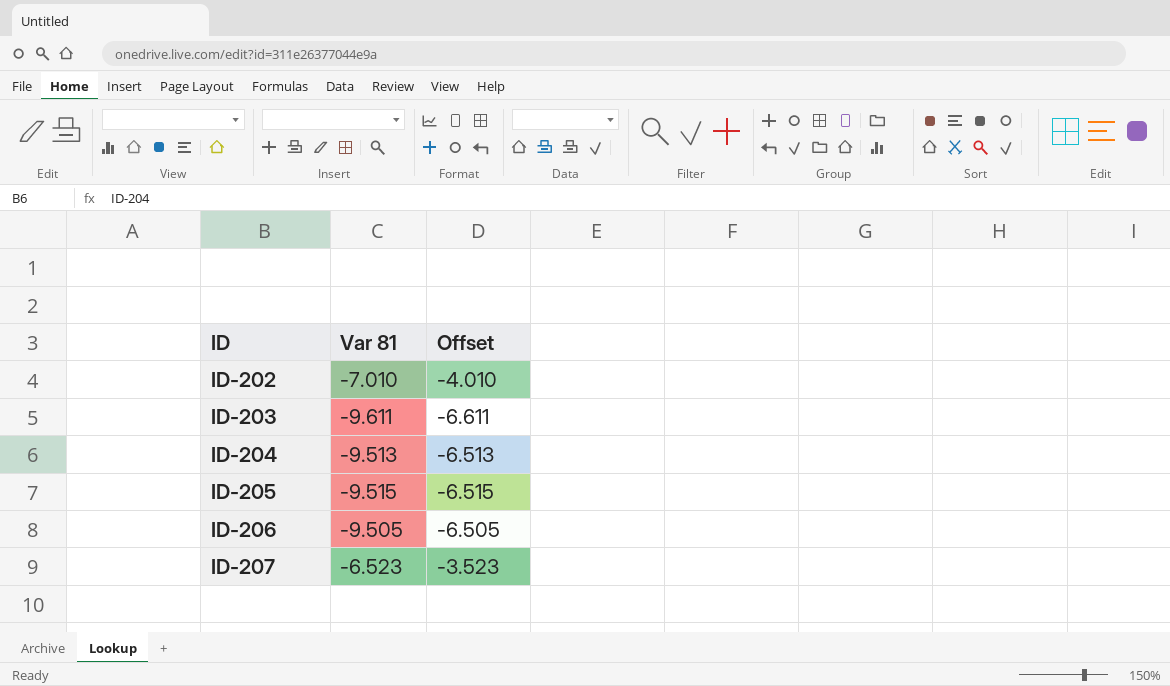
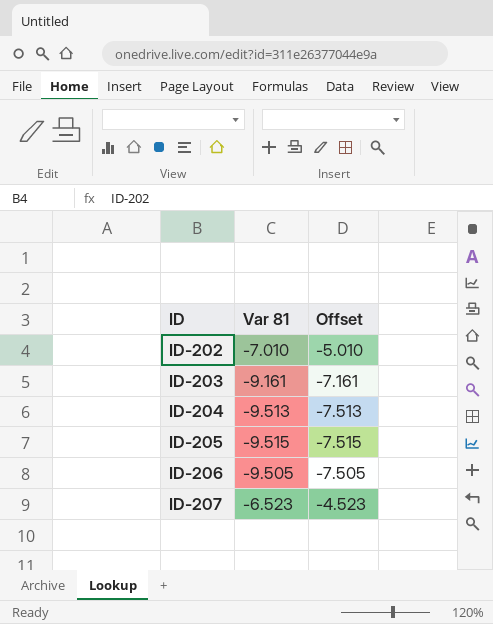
column Offset | formula: [Var 81] + 3 -> [Var 81] + 2
ID-203 | Var 81: -9.611 -> -9.161

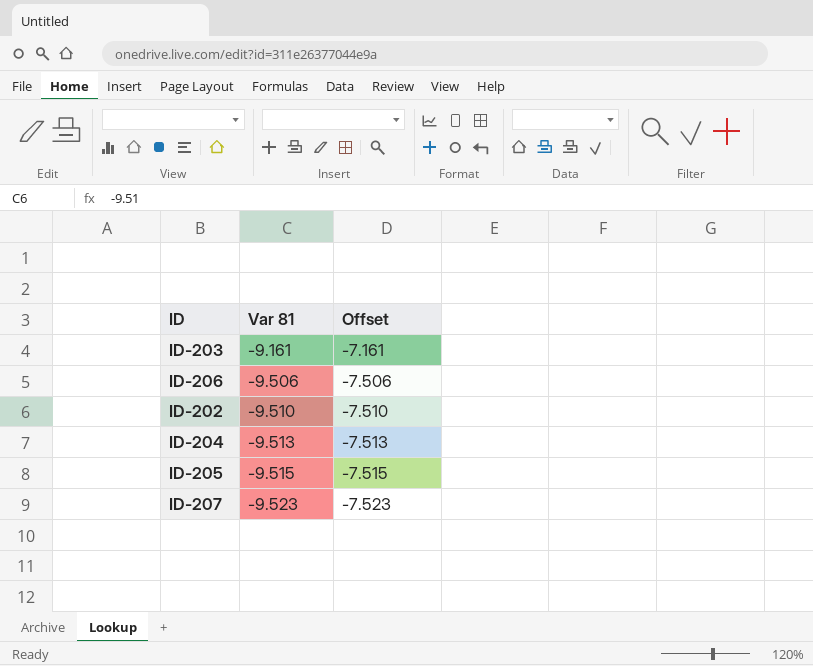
row order: ID ascending -> Var 81 descending
ID-206 | Var 81: -9.505 -> -9.506
ID-206 | Offset: -7.505 -> -7.506
ID-202 | Var 81: -7.010 -> -9.510
ID-202 | Offset: -5.010 -> -7.510
ID-207 | Var 81: -6.523 -> -9.523
ID-207 | Offset: -4.523 -> -7.523

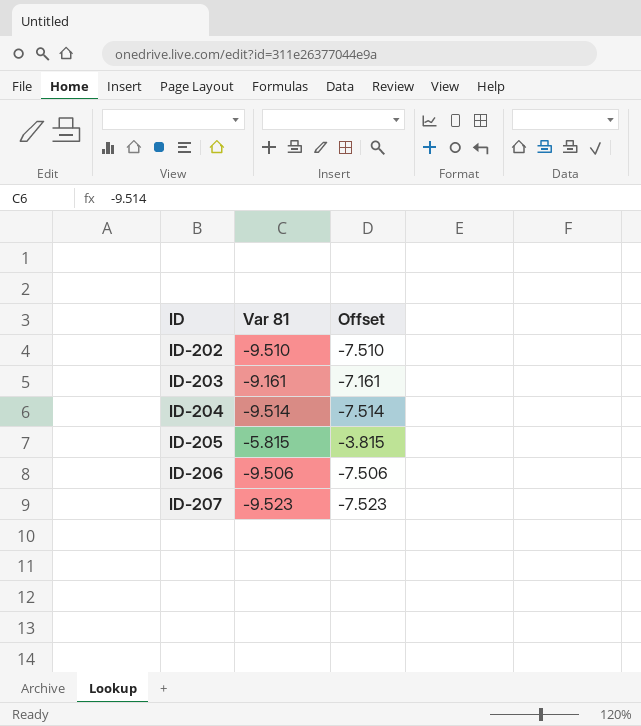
row order: Var 81 descending -> ID ascending
ID-204 | Var 81: -9.513 -> -9.514
ID-204 | Offset: -7.513 -> -7.514
ID-205 | Var 81: -9.515 -> -5.815
ID-205 | Offset: -7.515 -> -3.815

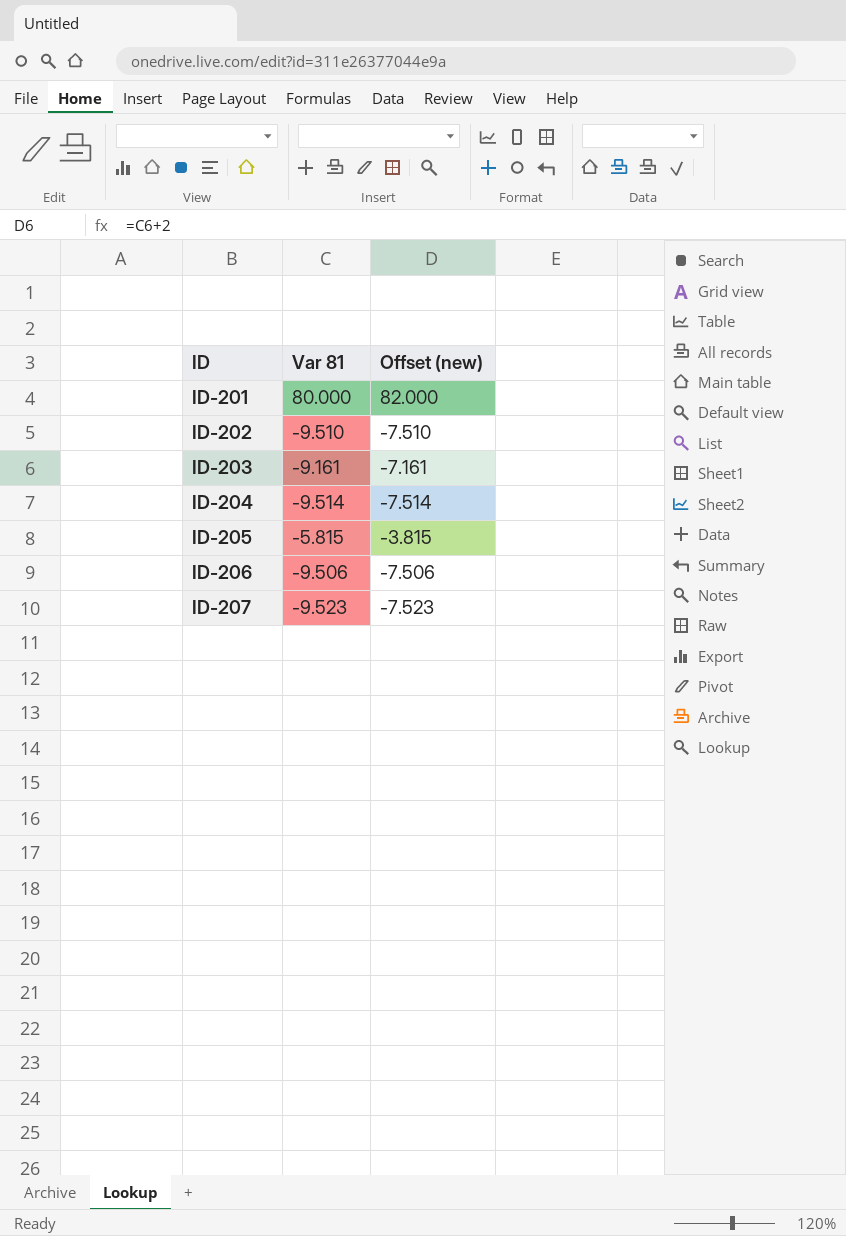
column name: Offset -> Offset (new)
row ID-201: none -> 80.000 | 82.000

